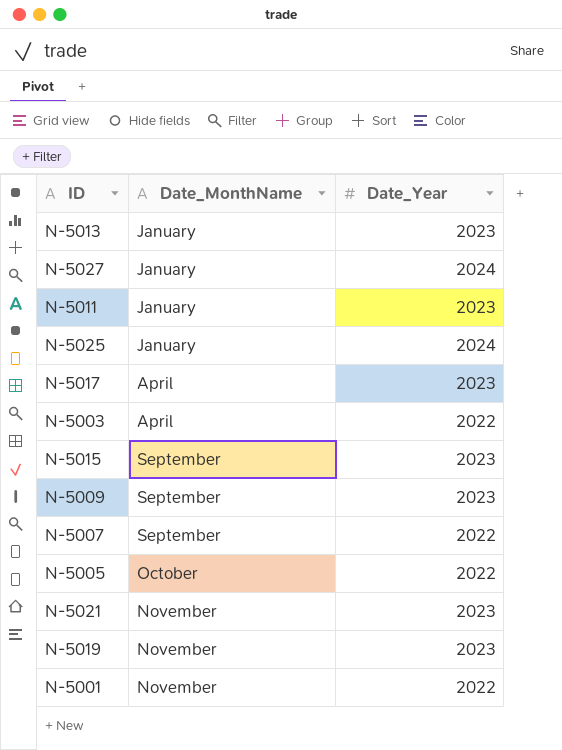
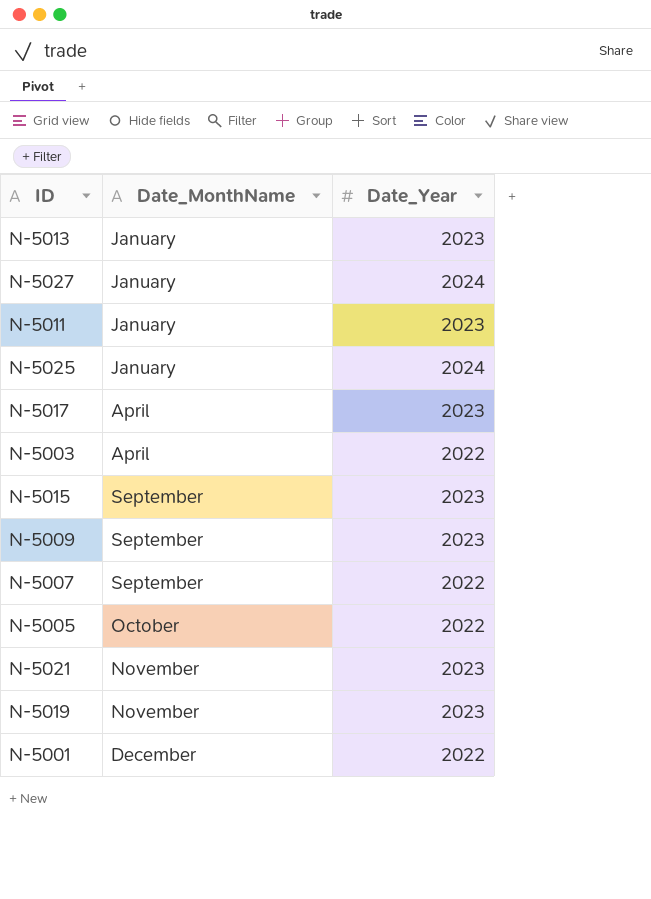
N-5001 | Date_MonthName: November -> December

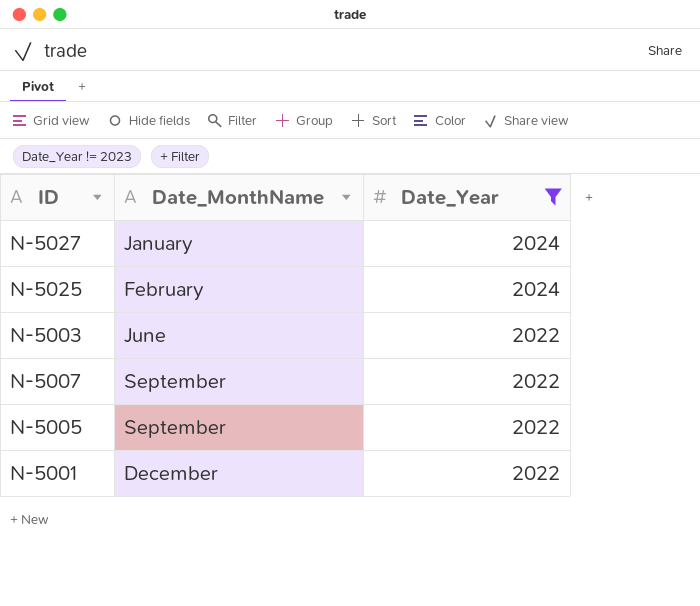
filter: none -> Date_Year != 2023
N-5025 | Date_MonthName: January -> February
N-5003 | Date_MonthName: April -> June
N-5005 | Date_MonthName: October -> September

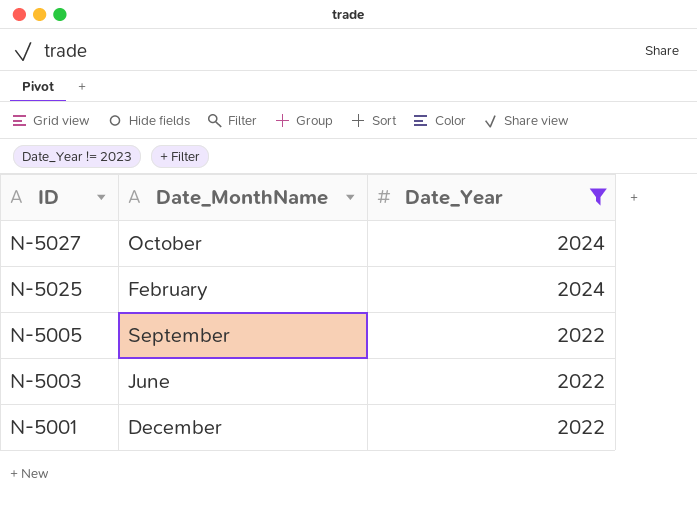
row order: Date_MonthName ascending -> ID descending
row N-5007: September | 2022 -> none
N-5027 | Date_MonthName: January -> October

